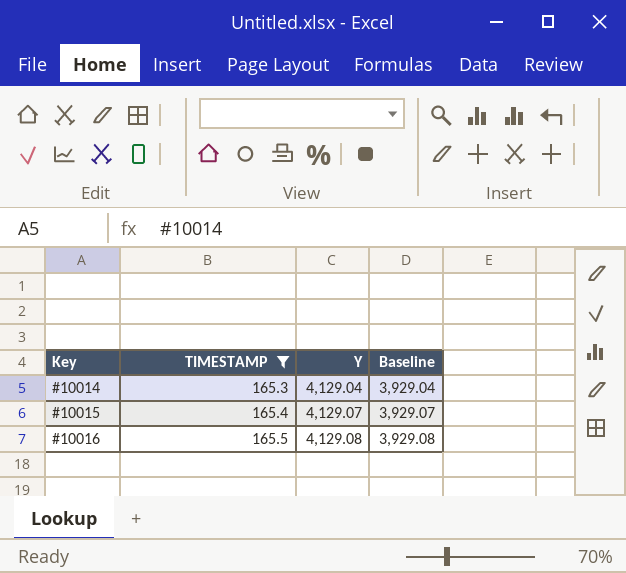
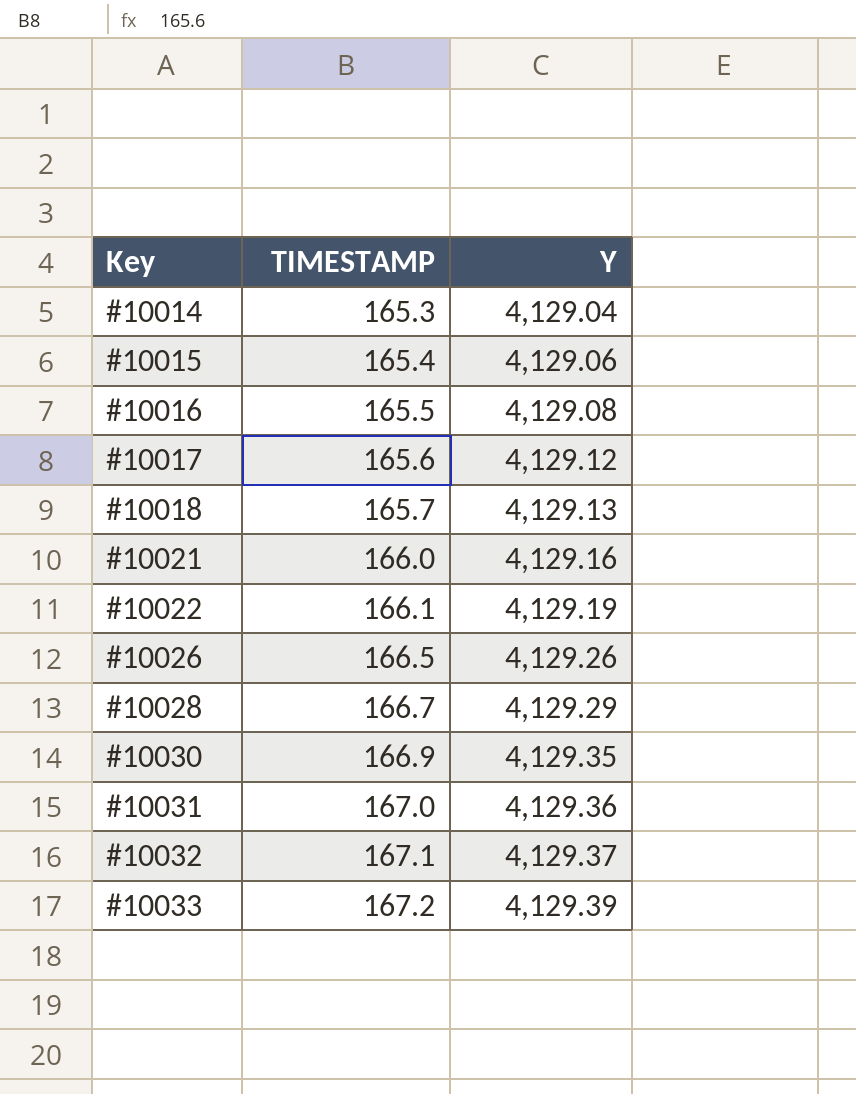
filter: TIMESTAMP <= 165.5 -> none
column Baseline | formula: [Y] - 200 -> none
#10015 | Y: 4,129.07 -> 4,129.06

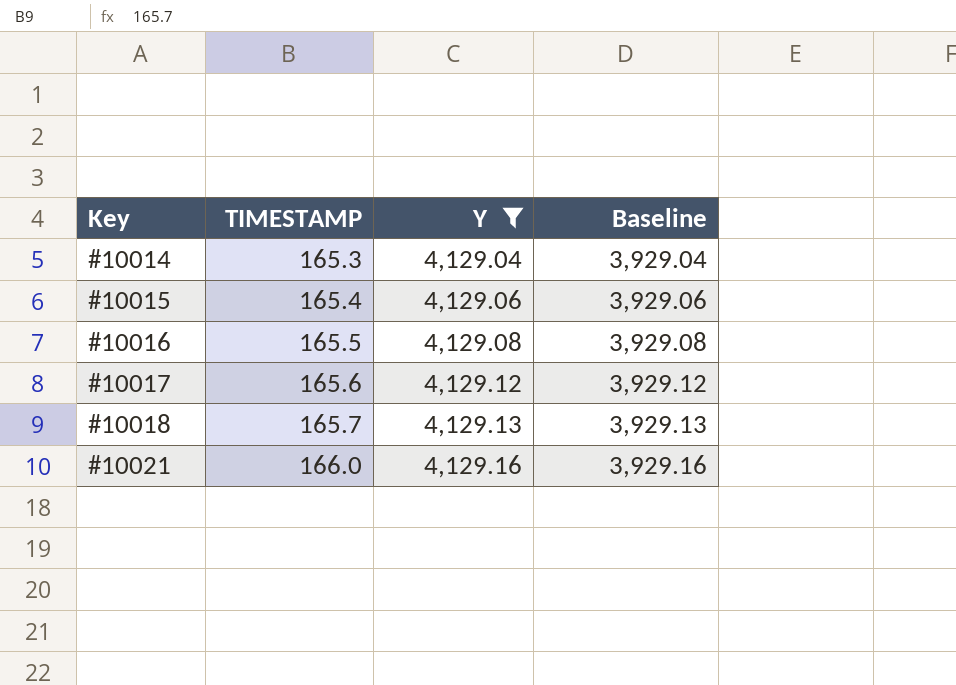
filter: none -> Y <= 4,129.16
column Baseline | formula: none -> [Y] - 200

